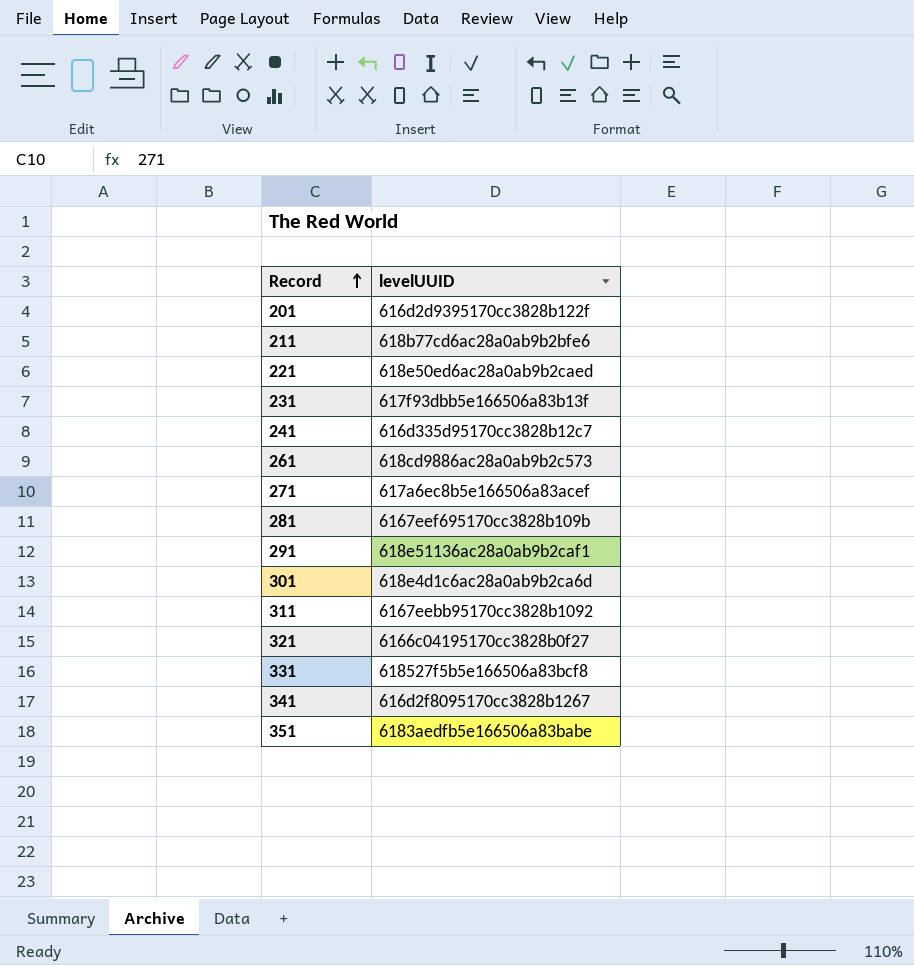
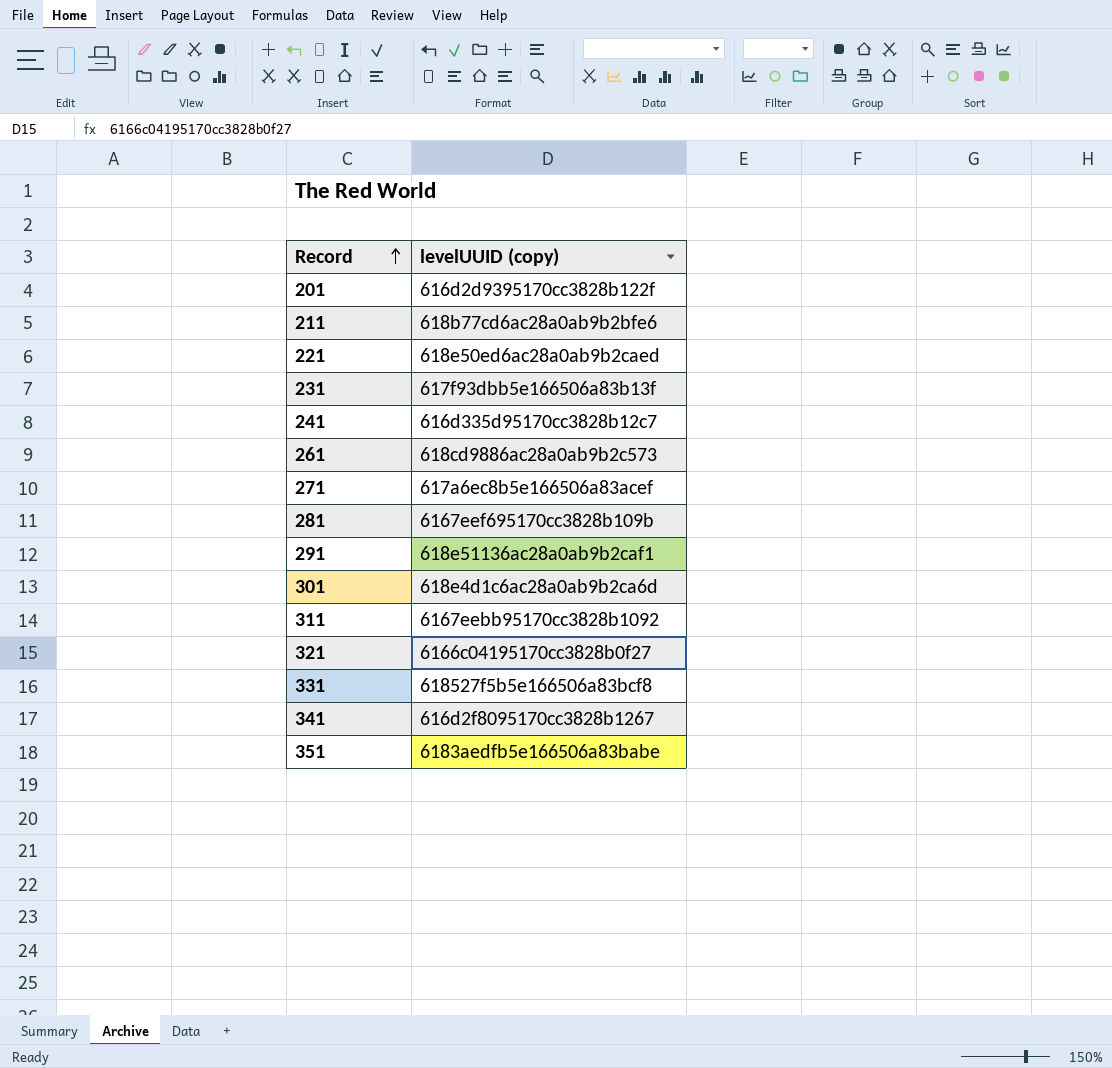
column name: levelUUID -> levelUUID (copy)

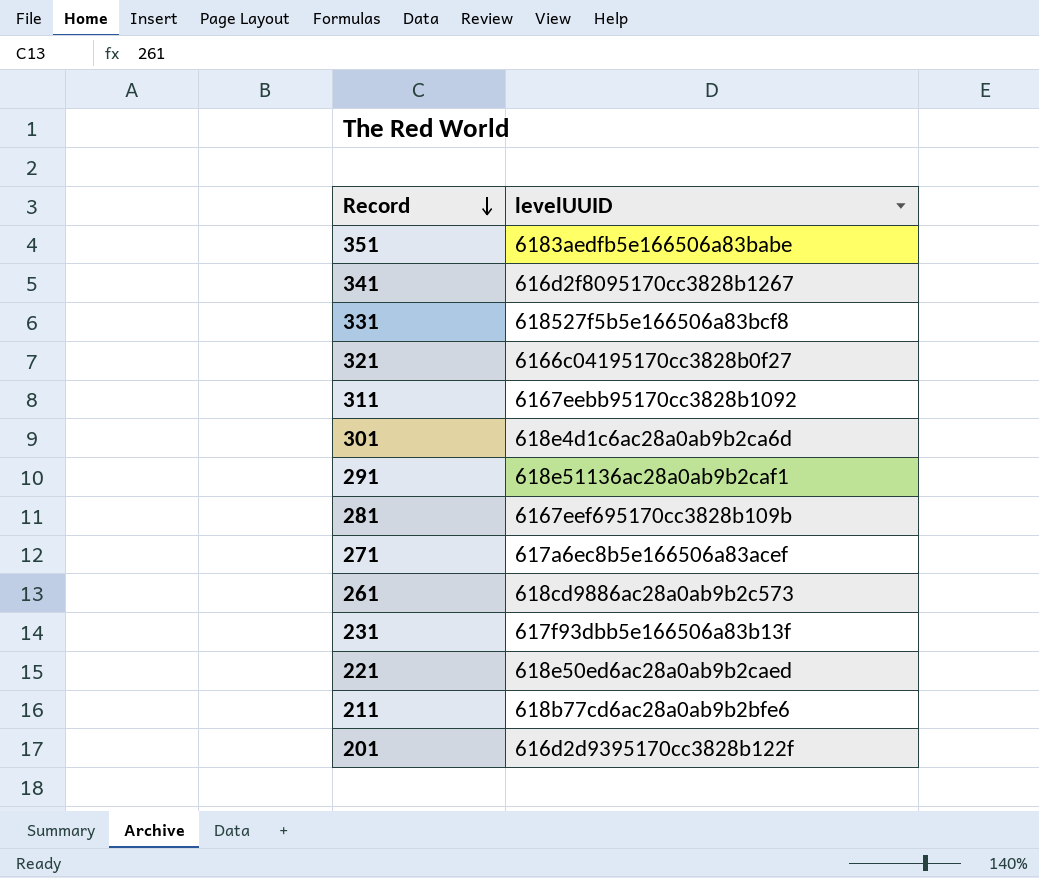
row order: Record ascending -> Record descending
column name: levelUUID (copy) -> levelUUID
row 241: 616d335d95170cc3828b12c7 -> none

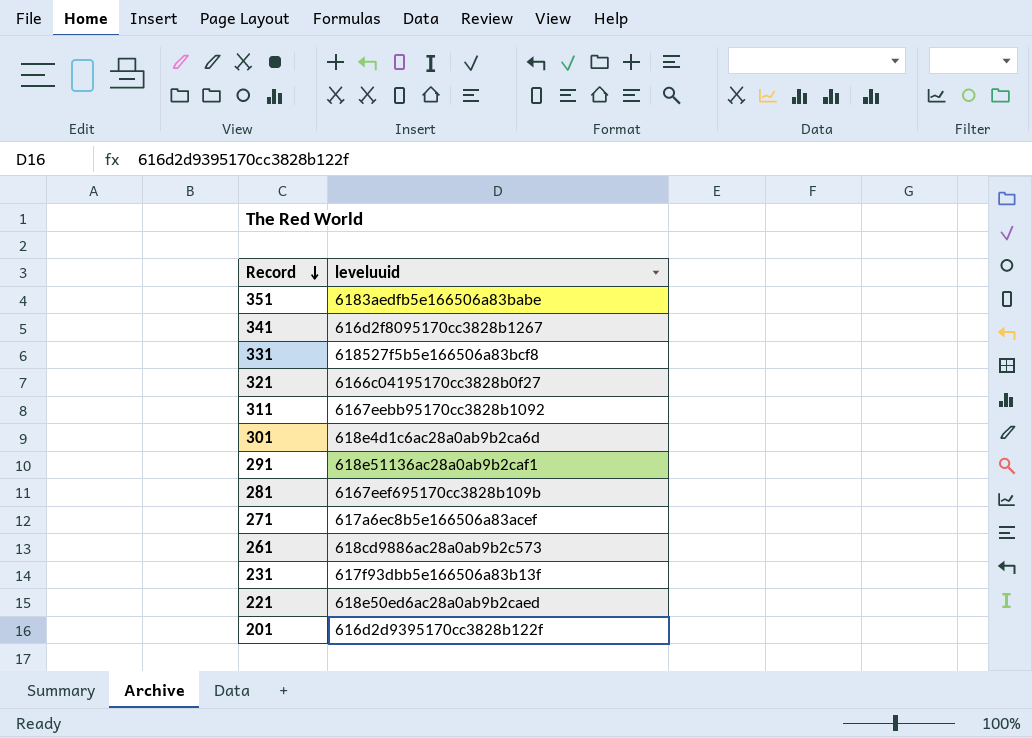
column name: levelUUID -> leveluuid
row 211: 618b77cd6ac28a0ab9b2bfe6 -> none

